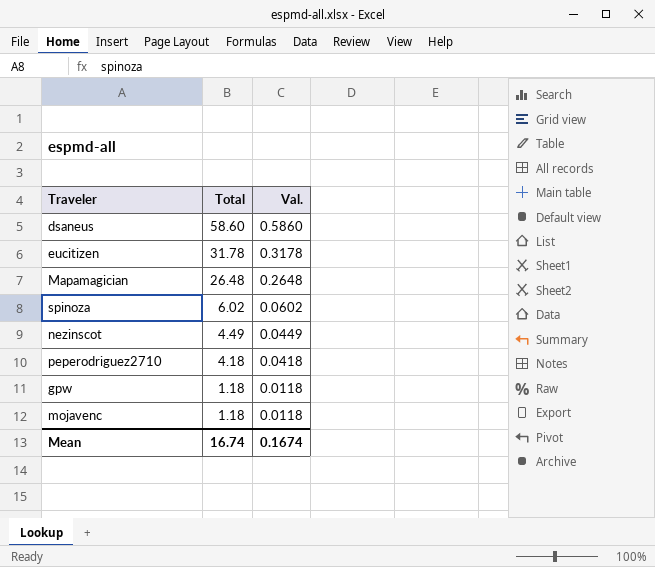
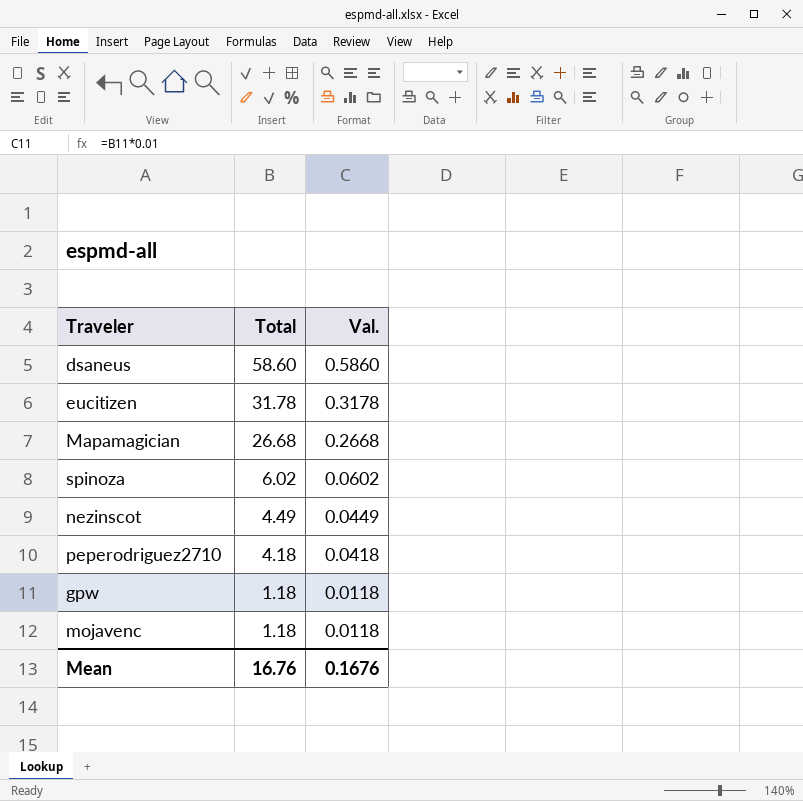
Mapamagician | Total: 26.48 -> 26.68
Mapamagician | Val.: 0.2648 -> 0.2668
Mean | Total: 16.74 -> 16.76
Mean | Val.: 0.1674 -> 0.1676

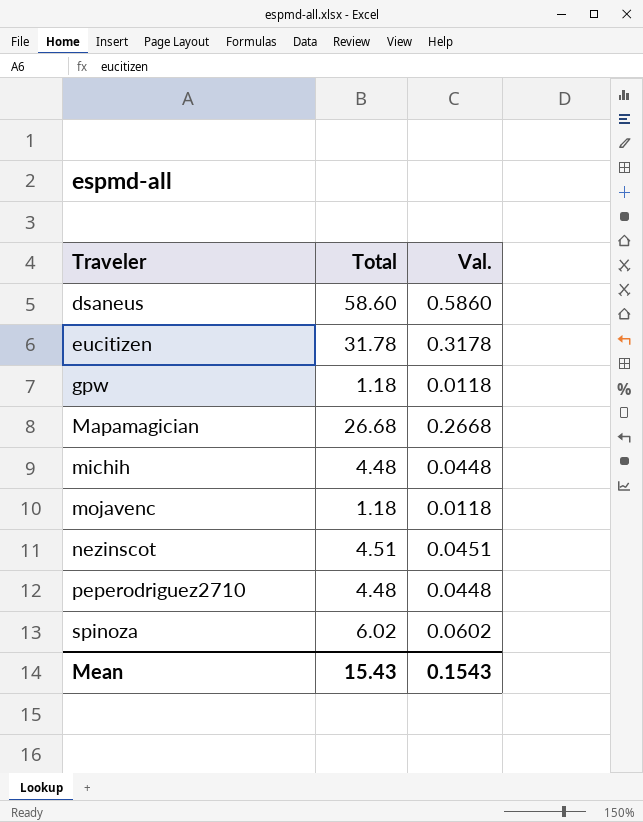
row order: Total descending -> Traveler ascending
row michih: none -> 4.48 | 0.0448
nezinscot | Total: 4.49 -> 4.51
nezinscot | Val.: 0.0449 -> 0.0451
peperodriguez2710 | Total: 4.18 -> 4.48
peperodriguez2710 | Val.: 0.0418 -> 0.0448
Mean | Total: 16.76 -> 15.43
Mean | Val.: 0.1676 -> 0.1543

